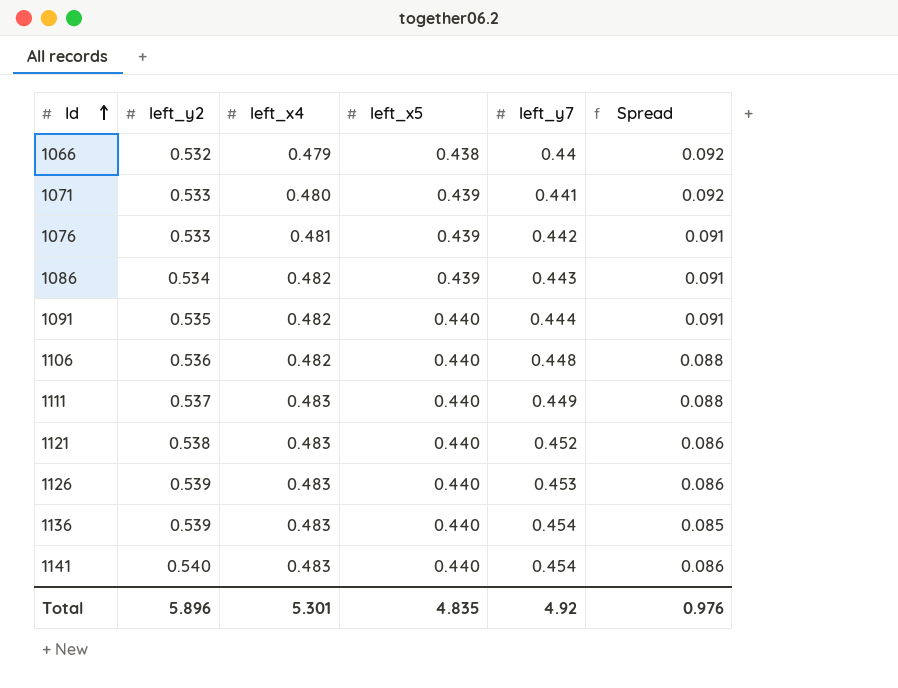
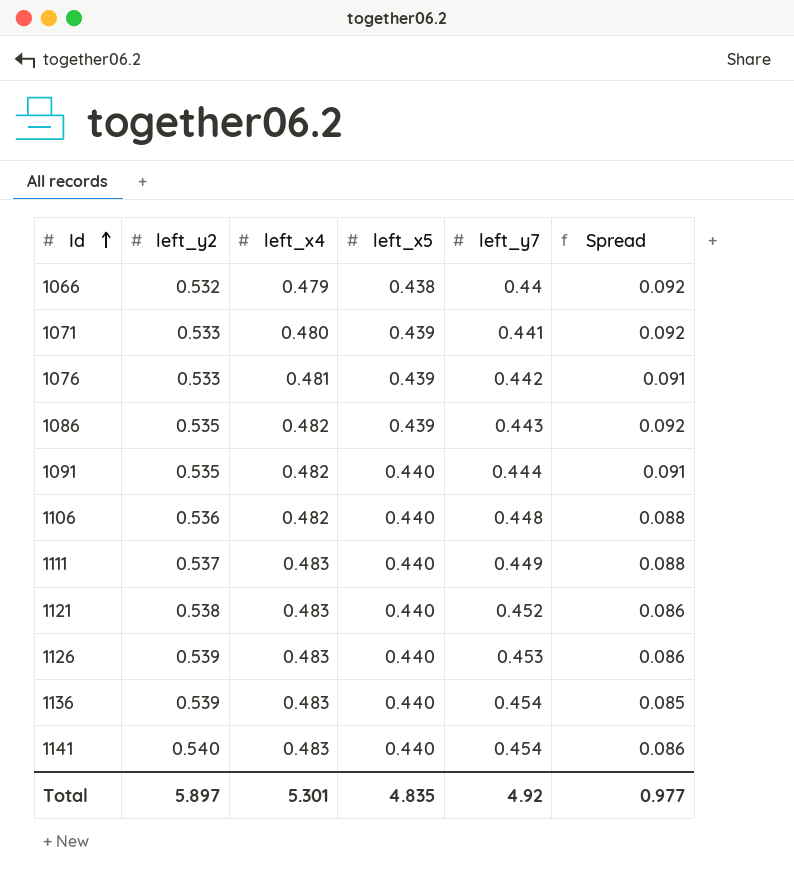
1086 | left_y2: 0.534 -> 0.535
1086 | Spread: 0.091 -> 0.092
Total | left_y2: 5.896 -> 5.897
Total | Spread: 0.976 -> 0.977

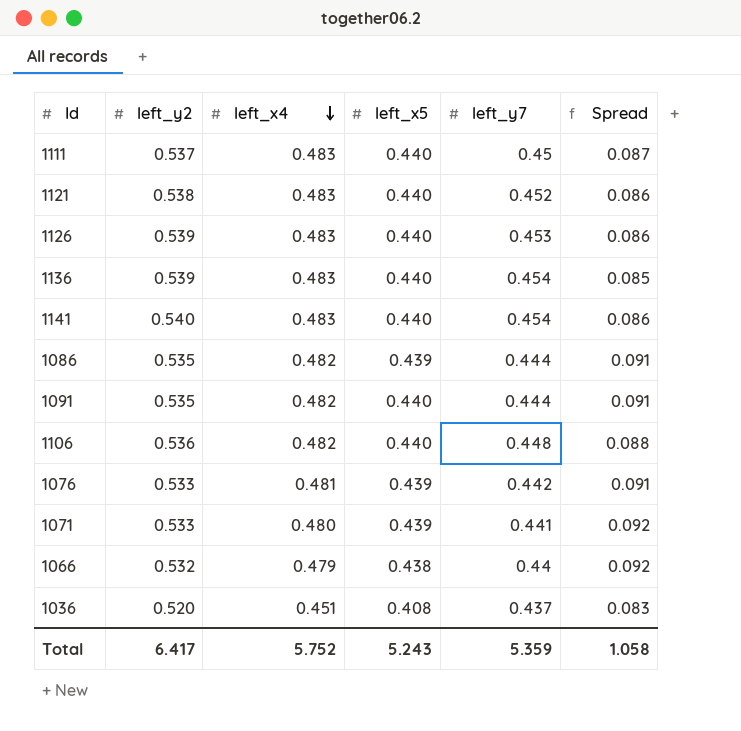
row order: Id ascending -> left_x4 descending
1111 | left_y7: 0.449 -> 0.45
1111 | Spread: 0.088 -> 0.087
1086 | left_y7: 0.443 -> 0.444
1086 | Spread: 0.092 -> 0.091
row 1036: none -> 0.520 | 0.451 | 0.408 | 0.437 | 0.083
Total | left_y2: 5.897 -> 6.417
Total | left_x4: 5.301 -> 5.752
Total | left_x5: 4.835 -> 5.243
Total | left_y7: 4.92 -> 5.359
Total | Spread: 0.977 -> 1.058

